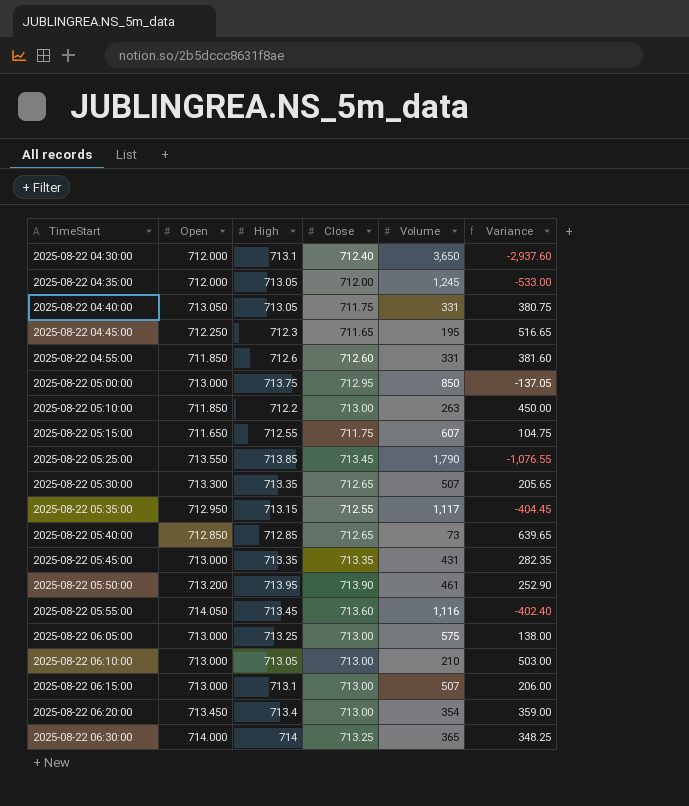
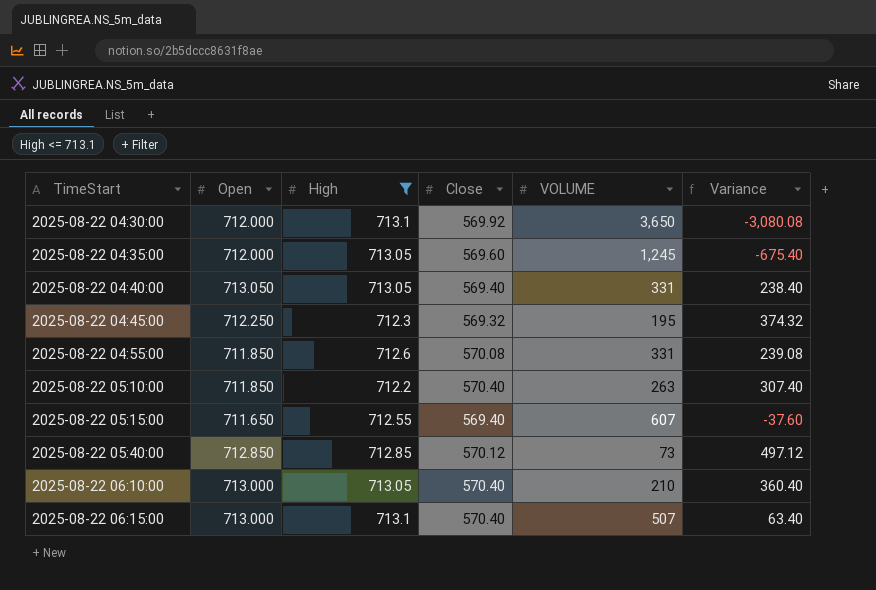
filter: none -> High <= 713.1
column name: Volume -> VOLUME
2025-08-22 04:30:00 | Close: 712.40 -> 569.92
2025-08-22 04:30:00 | Variance: -2,937.60 -> -3,080.08
2025-08-22 04:35:00 | Close: 712.00 -> 569.60
2025-08-22 04:35:00 | Variance: -533.00 -> -675.40
2025-08-22 04:40:00 | Close: 711.75 -> 569.40
2025-08-22 04:40:00 | Variance: 380.75 -> 238.40
2025-08-22 04:45:00 | Close: 711.65 -> 569.32
2025-08-22 04:45:00 | Variance: 516.65 -> 374.32
2025-08-22 04:55:00 | Close: 712.60 -> 570.08
2025-08-22 04:55:00 | Variance: 381.60 -> 239.08
2025-08-22 05:10:00 | Close: 713.00 -> 570.40
2025-08-22 05:10:00 | Variance: 450.00 -> 307.40
2025-08-22 05:15:00 | Close: 711.75 -> 569.40
2025-08-22 05:15:00 | Variance: 104.75 -> -37.60
2025-08-22 05:40:00 | Close: 712.65 -> 570.12
2025-08-22 05:40:00 | Variance: 639.65 -> 497.12
2025-08-22 06:10:00 | Close: 713.00 -> 570.40
2025-08-22 06:10:00 | Variance: 503.00 -> 360.40
2025-08-22 06:15:00 | Close: 713.00 -> 570.40
2025-08-22 06:15:00 | Variance: 206.00 -> 63.40

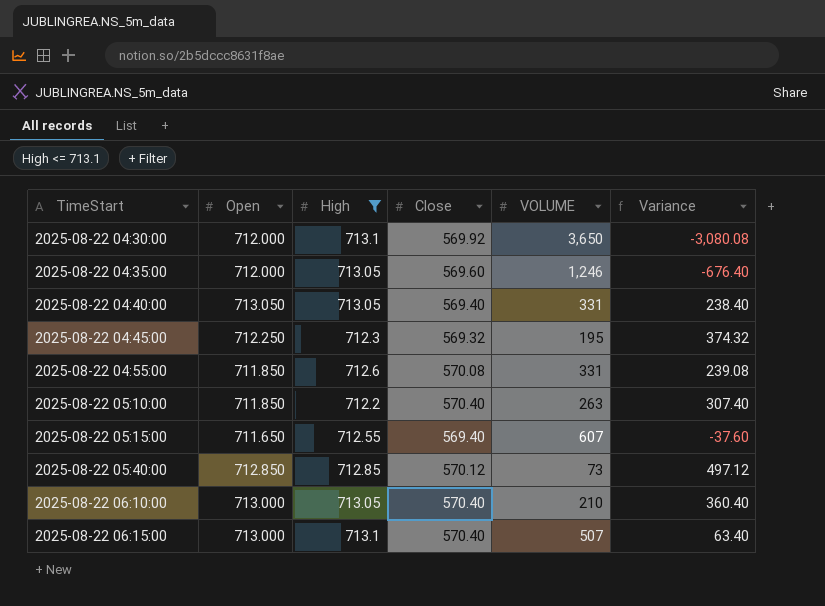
2025-08-22 04:35:00 | VOLUME: 1,245 -> 1,246
2025-08-22 04:35:00 | Variance: -675.40 -> -676.40

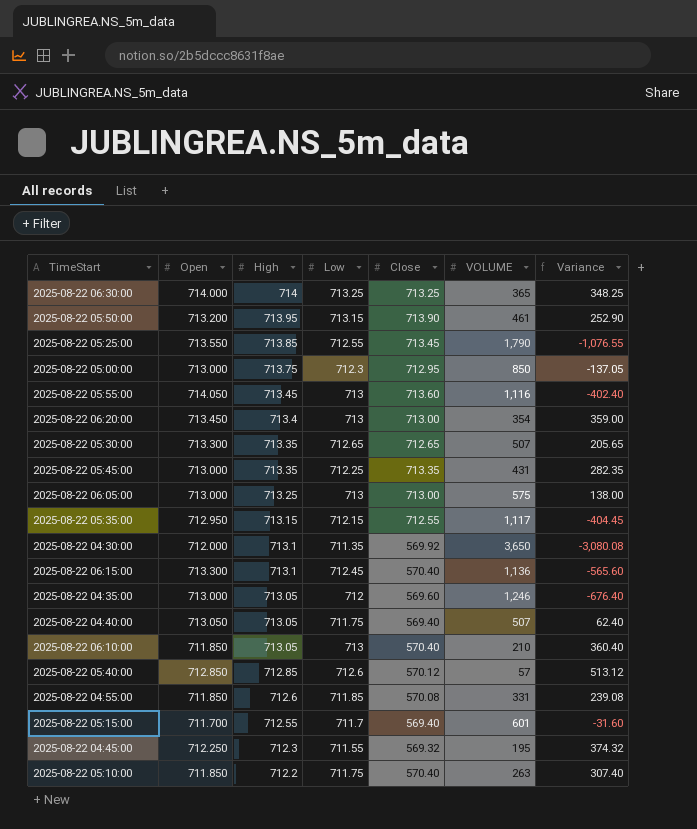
filter: High <= 713.1 -> none
row order: TimeStart ascending -> High descending
column Low | position: none -> 4
2025-08-22 06:15:00 | Open: 713.000 -> 713.300
2025-08-22 06:15:00 | VOLUME: 507 -> 1,136
2025-08-22 06:15:00 | Variance: 63.40 -> -565.60
2025-08-22 04:35:00 | Open: 712.000 -> 713.000
2025-08-22 04:40:00 | VOLUME: 331 -> 507
2025-08-22 04:40:00 | Variance: 238.40 -> 62.40
2025-08-22 06:10:00 | Open: 713.000 -> 711.850
2025-08-22 05:40:00 | VOLUME: 73 -> 57
2025-08-22 05:40:00 | Variance: 497.12 -> 513.12
2025-08-22 05:15:00 | Open: 711.650 -> 711.700
2025-08-22 05:15:00 | VOLUME: 607 -> 601
2025-08-22 05:15:00 | Variance: -37.60 -> -31.60

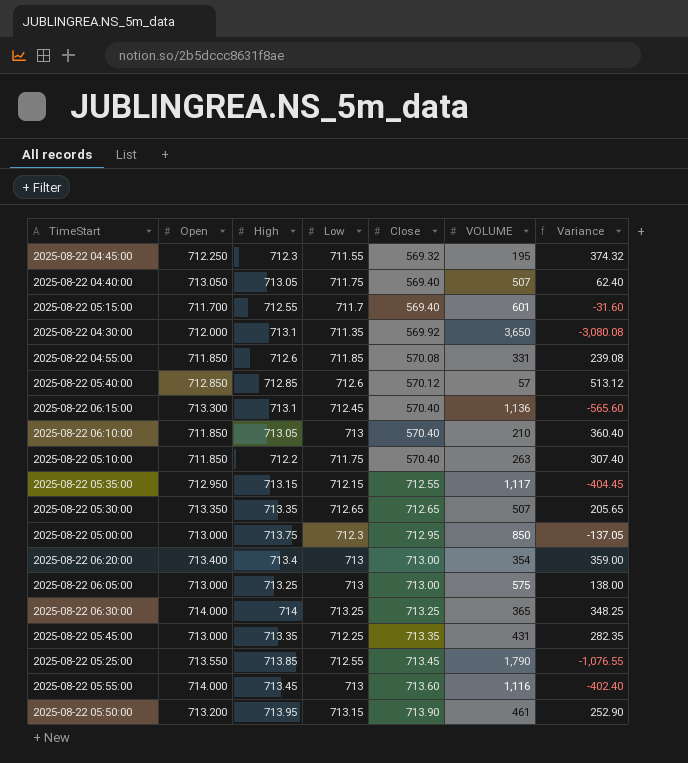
row order: High descending -> Close ascending
row 2025-08-22 04:35:00: 713.000 | 713.05 | 712 | 569.60 | 1,246 | -676.40 -> none
2025-08-22 05:30:00 | Open: 713.300 -> 713.350
2025-08-22 06:20:00 | Open: 713.450 -> 713.400
2025-08-22 05:55:00 | Open: 714.050 -> 714.000

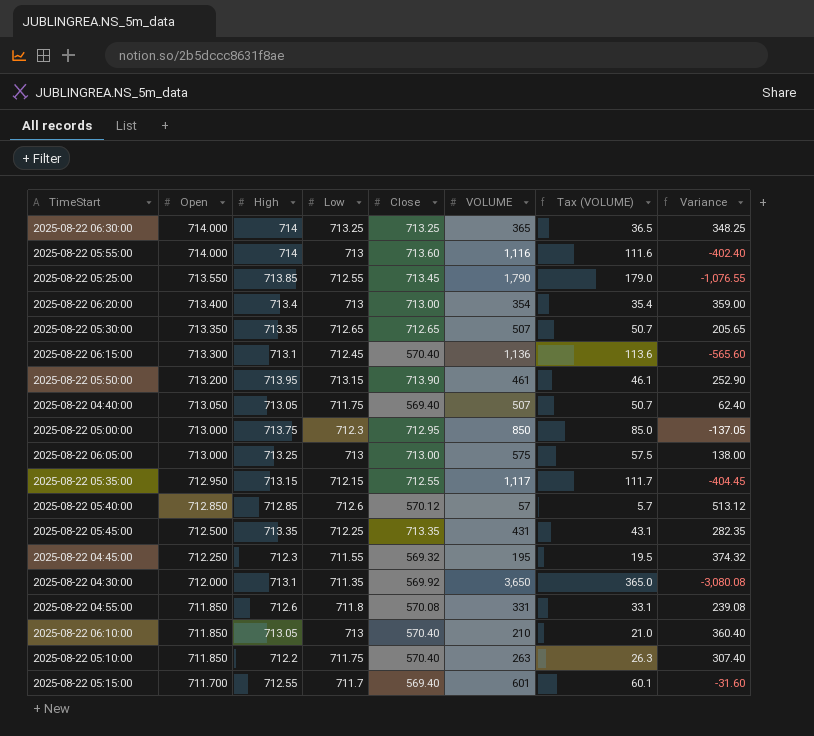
row order: Close ascending -> Open descending
column Tax (VOLUME) | formula: none -> [VOLUME] * 0.1
2025-08-22 05:55:00 | High: 713.45 -> 714
2025-08-22 05:45:00 | Open: 713.000 -> 712.500
2025-08-22 04:55:00 | Low: 711.85 -> 711.8

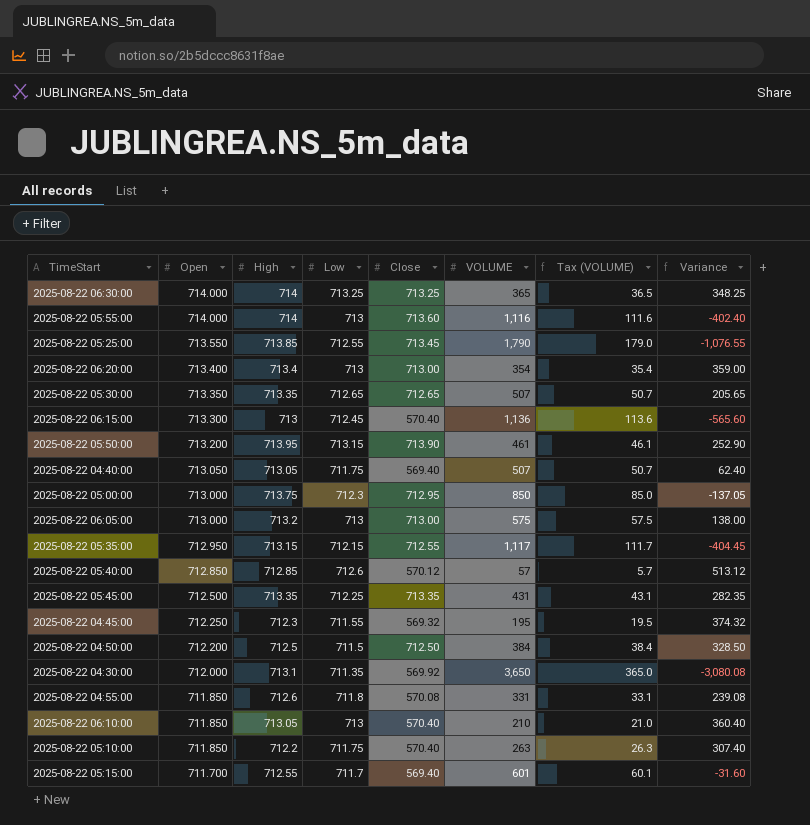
2025-08-22 06:15:00 | High: 713.1 -> 713
2025-08-22 06:05:00 | High: 713.25 -> 713.2
row 2025-08-22 04:50:00: none -> 712.200 | 712.5 | 711.5 | 712.50 | 384 | 38.4 | 328.50

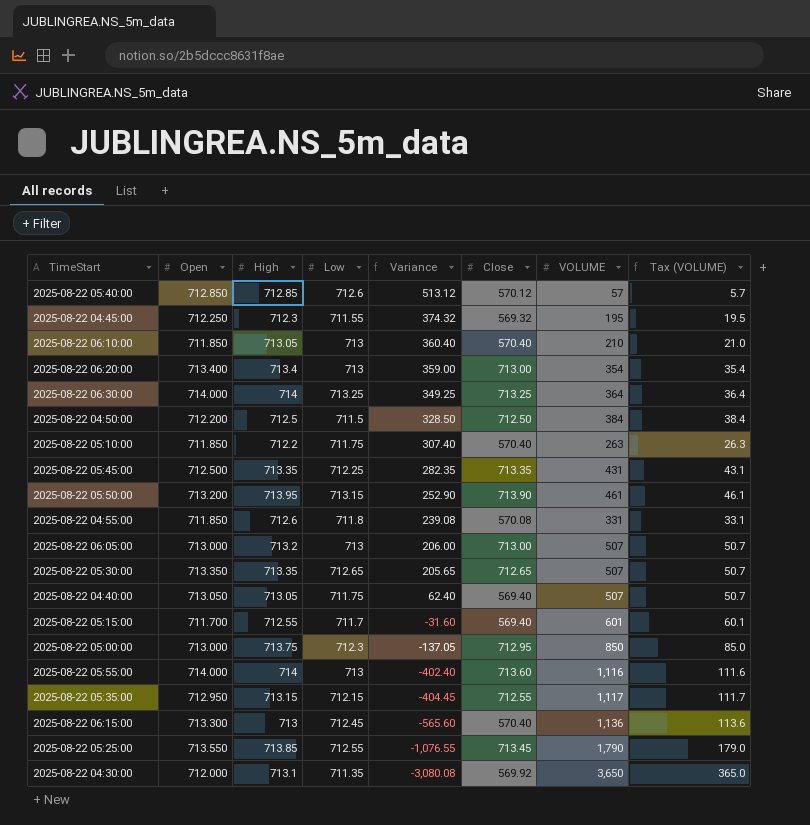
row order: Open descending -> Variance descending
column Variance | position: 8 -> 5
2025-08-22 06:30:00 | Variance: 348.25 -> 349.25
2025-08-22 06:30:00 | VOLUME: 365 -> 364
2025-08-22 06:30:00 | Tax (VOLUME): 36.5 -> 36.4
2025-08-22 06:05:00 | Variance: 138.00 -> 206.00
2025-08-22 06:05:00 | VOLUME: 575 -> 507
2025-08-22 06:05:00 | Tax (VOLUME): 57.5 -> 50.7

